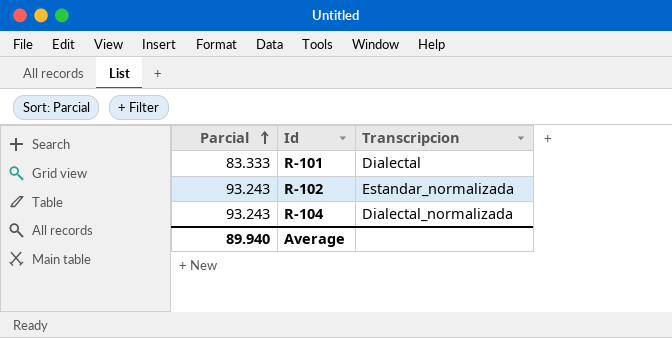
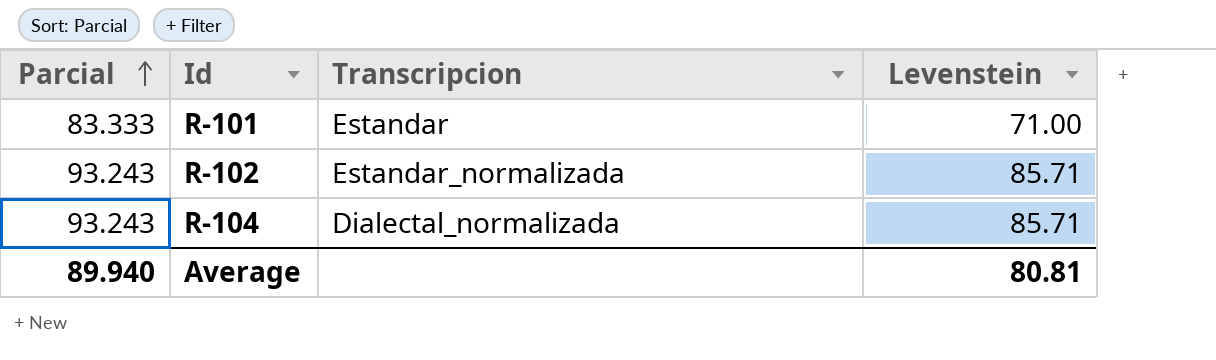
column Levenstein | position: none -> 4
R-101 | Transcripcion: Dialectal -> Estandar

